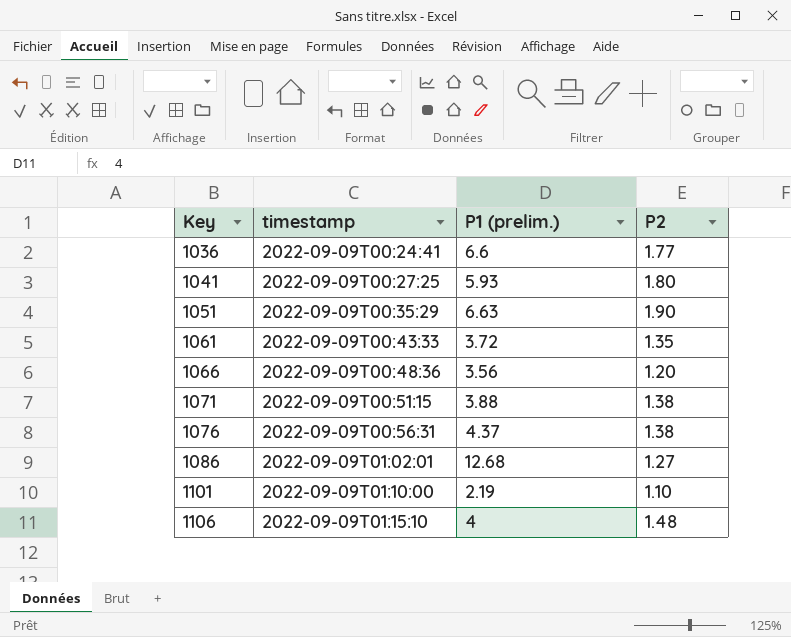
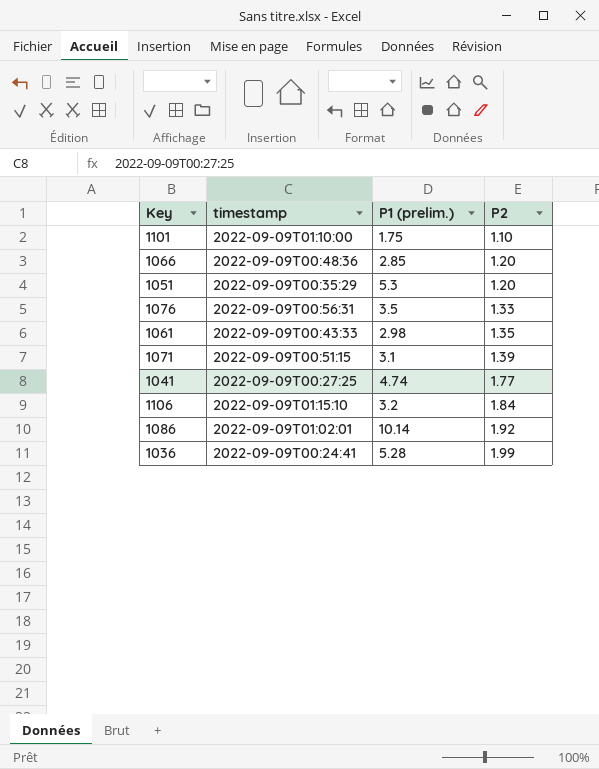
row order: Key ascending -> P2 ascending
1101 | P1 (prelim.): 2.19 -> 1.75
1066 | P1 (prelim.): 3.56 -> 2.85
1051 | P1 (prelim.): 6.63 -> 5.3
1051 | P2: 1.90 -> 1.20
1076 | P1 (prelim.): 4.37 -> 3.5
1076 | P2: 1.38 -> 1.33
1061 | P1 (prelim.): 3.72 -> 2.98
1071 | P1 (prelim.): 3.88 -> 3.1
1071 | P2: 1.38 -> 1.39
1041 | P1 (prelim.): 5.93 -> 4.74
1041 | P2: 1.80 -> 1.77
1106 | P1 (prelim.): 4 -> 3.2
1106 | P2: 1.48 -> 1.84
1086 | P1 (prelim.): 12.68 -> 10.14
1086 | P2: 1.27 -> 1.92
1036 | P1 (prelim.): 6.6 -> 5.28
1036 | P2: 1.77 -> 1.99

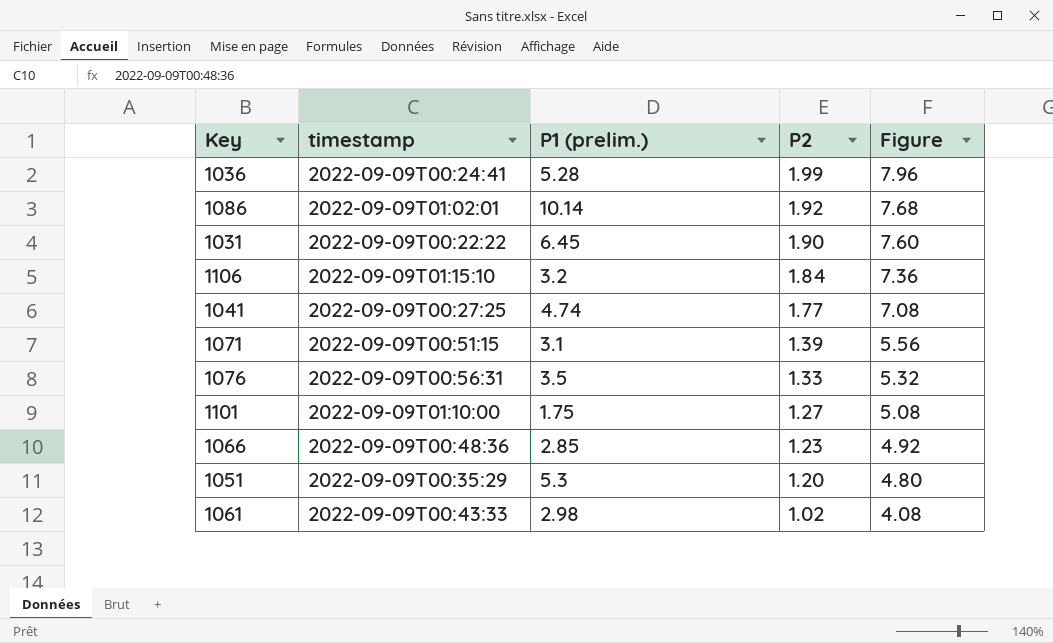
row order: P2 ascending -> P2 descending
column Figure | formula: none -> [P2] * 4
row 1031: none -> 2022-09-09T00:22:22 | 6.45 | 1.90 | 7.60
1101 | P2: 1.10 -> 1.27
1066 | P2: 1.20 -> 1.23
1061 | P2: 1.35 -> 1.02

